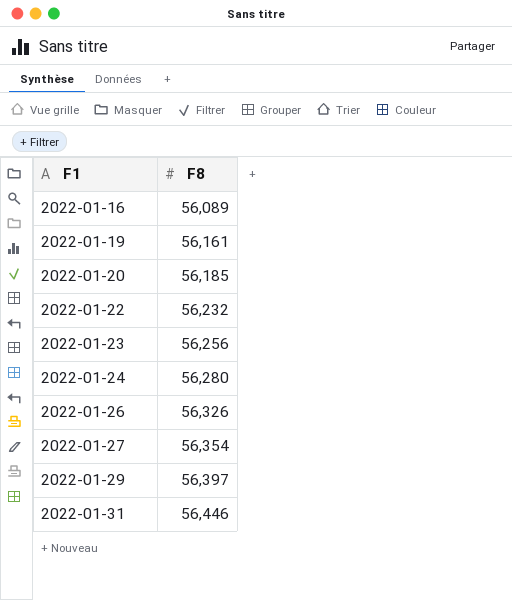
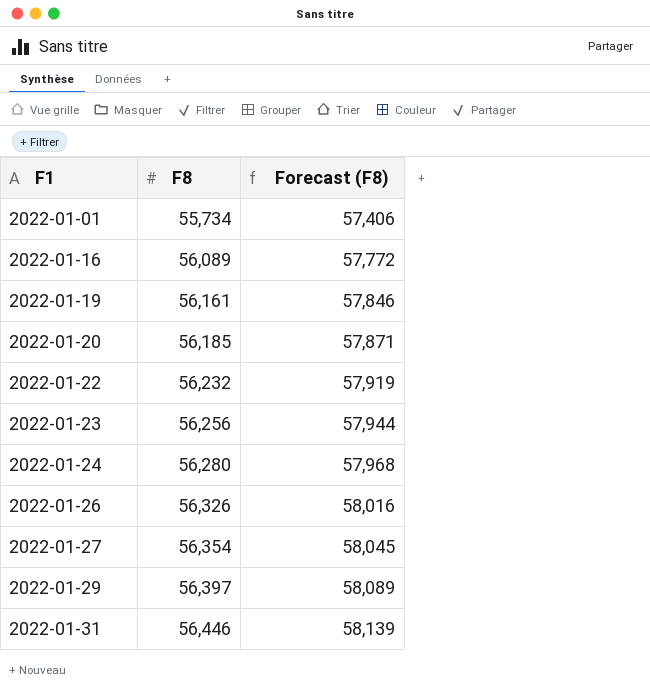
column Forecast (F8) | formula: none -> [F8] * 1.03
row 2022-01-01: none -> 55,734 | 57,406

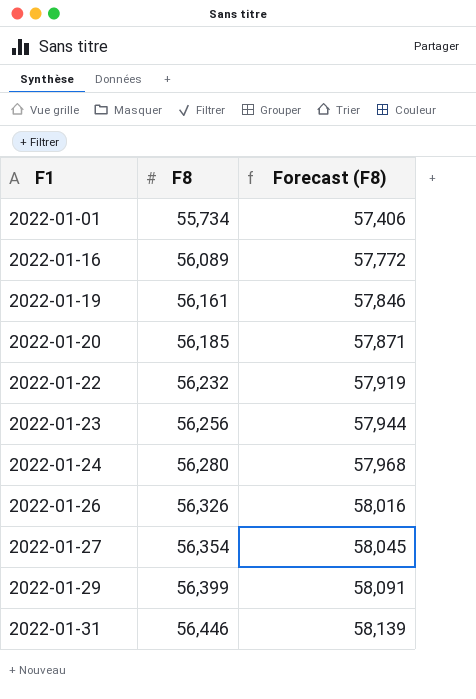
2022-01-29 | F8: 56,397 -> 56,399
2022-01-29 | Forecast (F8): 58,089 -> 58,091

